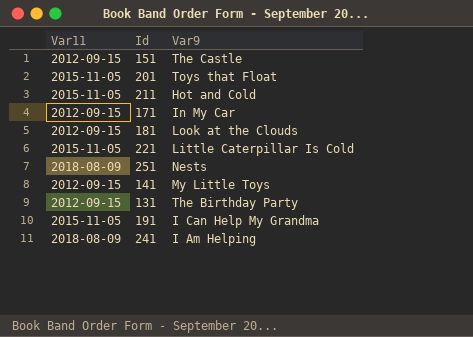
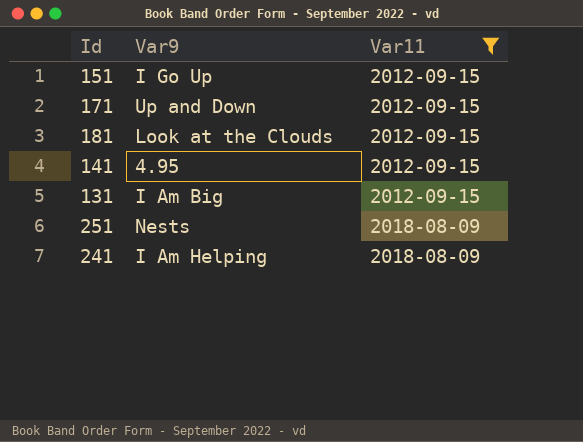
filter: none -> Var11 != 2015-11-05
row order: none -> Var11 ascending
column Var11 | position: 1 -> 3
151 | Var9: The Castle -> I Go Up
171 | Var9: In My Car -> Up and Down
141 | Var9: My Little Toys -> 4.95
131 | Var9: The Birthday Party -> I Am Big

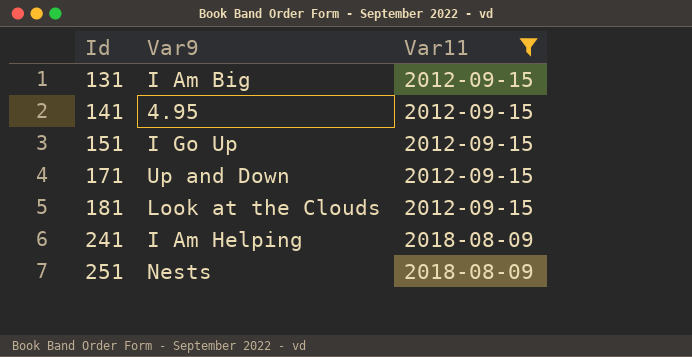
row order: Var11 ascending -> Id ascending

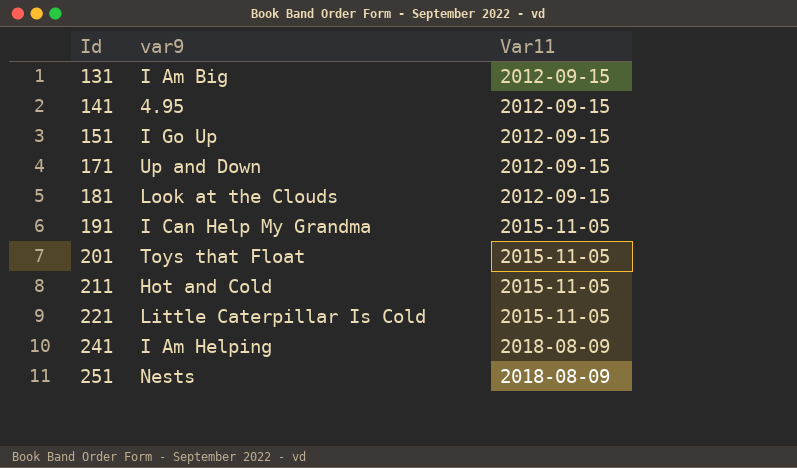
filter: Var11 != 2015-11-05 -> none
column name: Var9 -> var9

